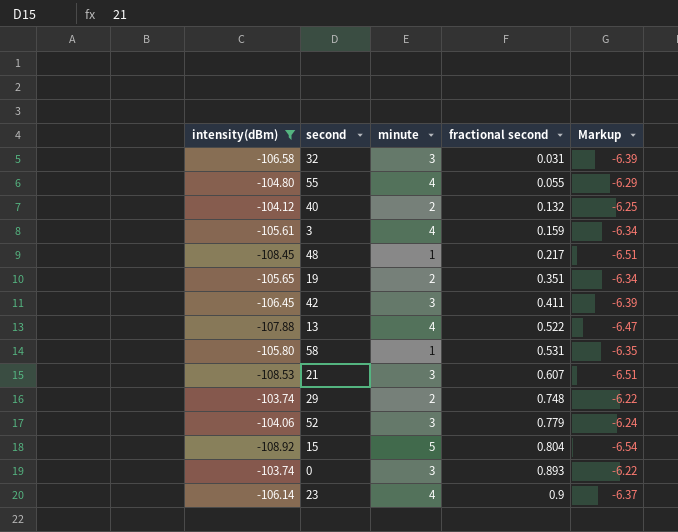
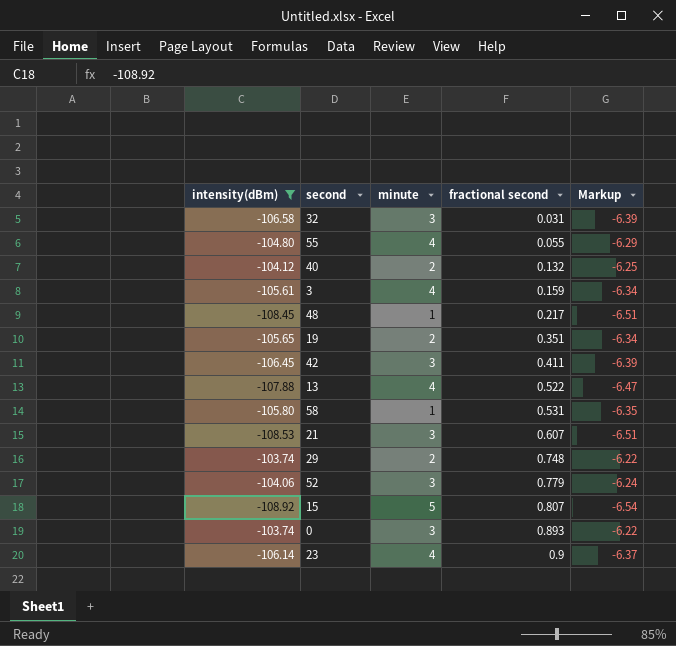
15 | fractional second: 0.804 -> 0.807

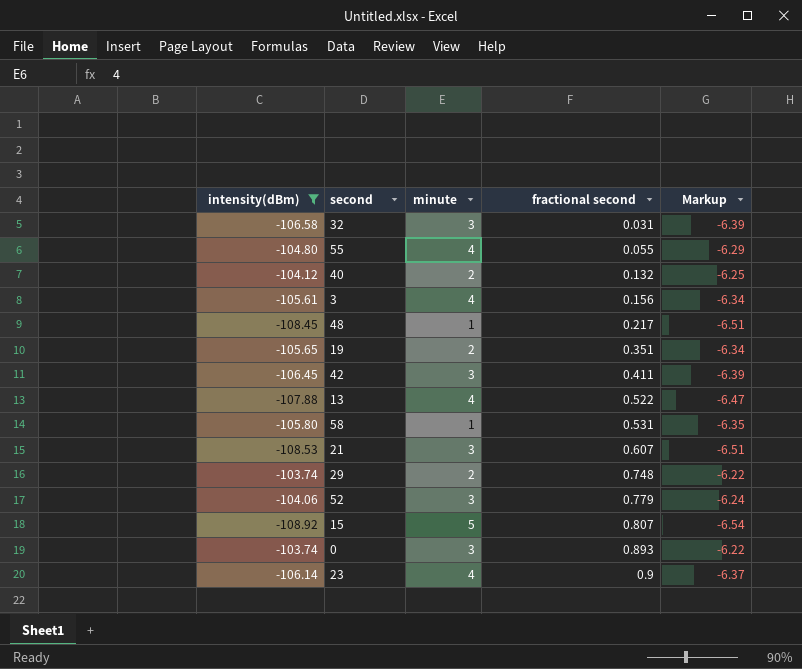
3 | fractional second: 0.159 -> 0.156

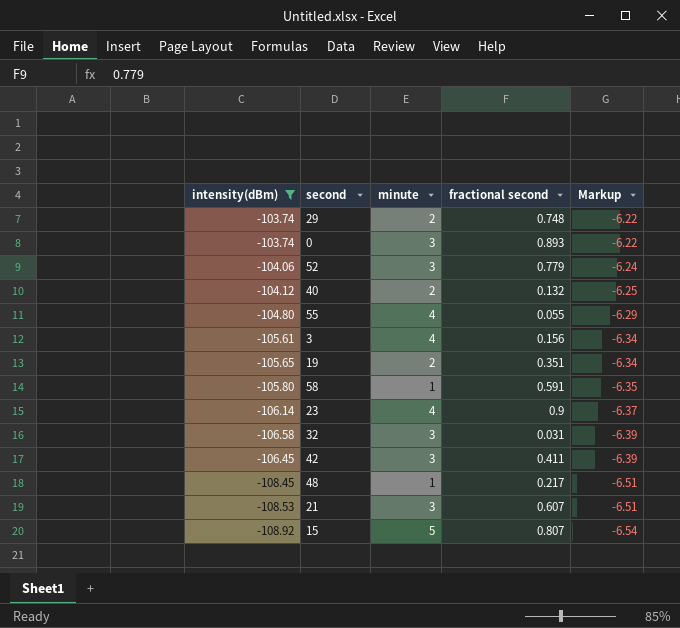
row order: fractional second ascending -> Markup descending
row 13: -107.88 | 4 | 0.522 | -6.47 -> none
58 | fractional second: 0.531 -> 0.591

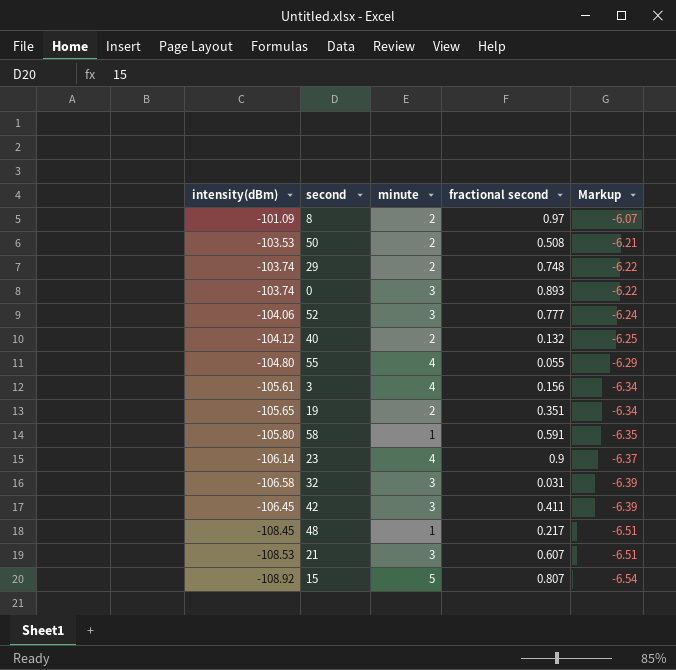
filter: intensity(dBm) <= -103.74 -> none
52 | fractional second: 0.779 -> 0.777

